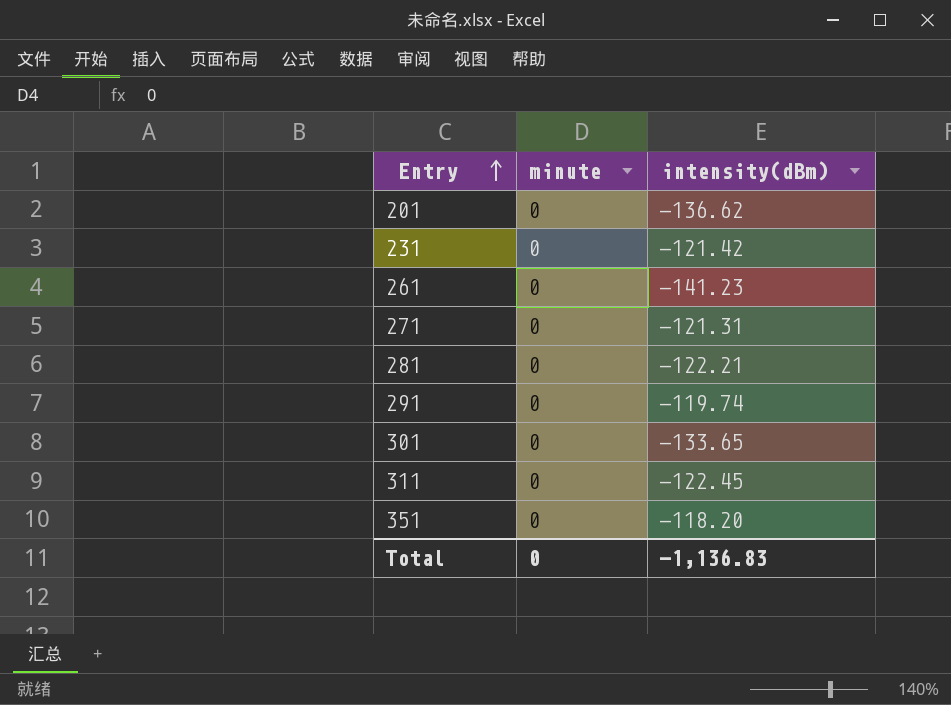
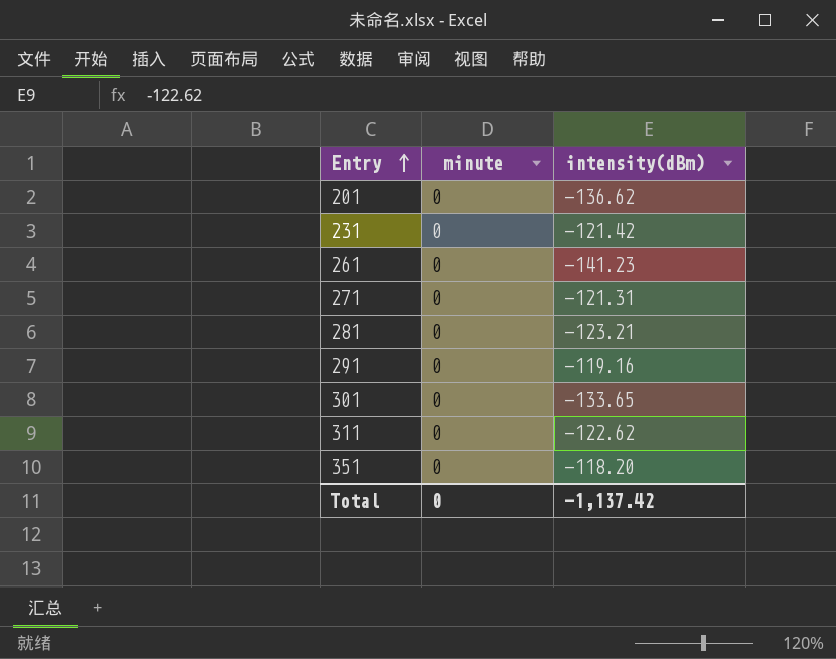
281 | intensity(dBm): -122.21 -> -123.21
291 | intensity(dBm): -119.74 -> -119.16
311 | intensity(dBm): -122.45 -> -122.62
Total | intensity(dBm): -1,136.83 -> -1,137.42

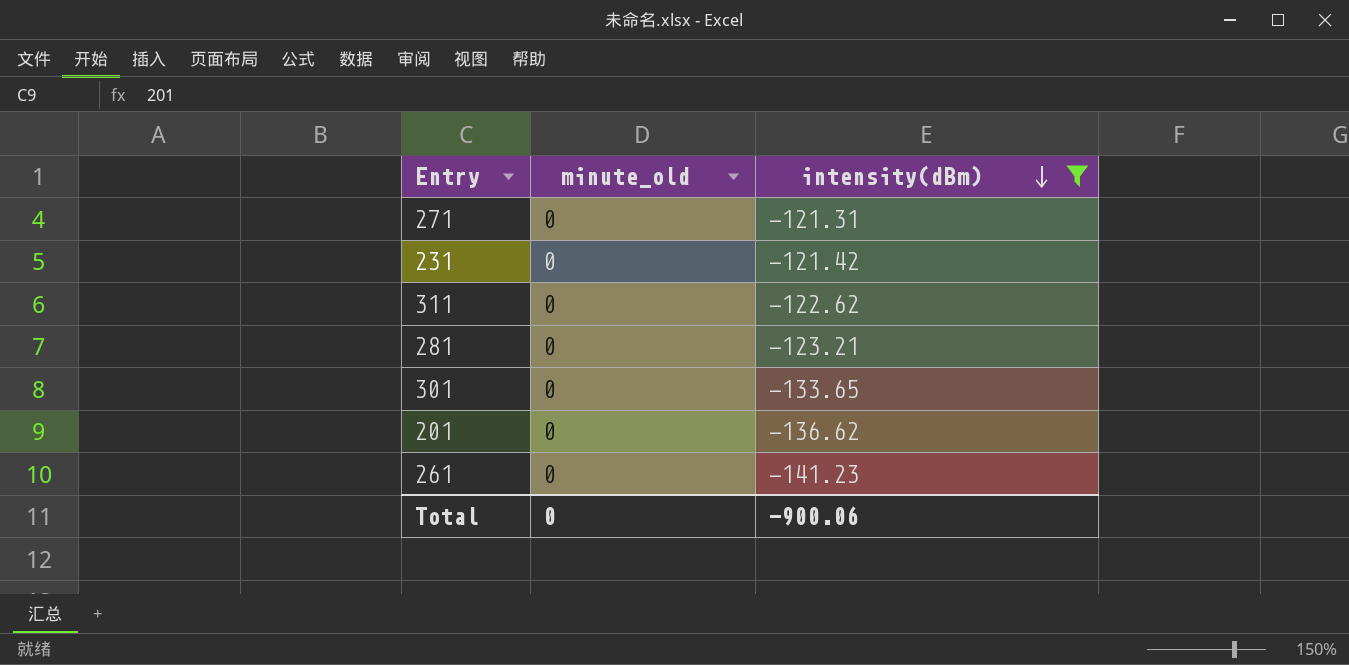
filter: none -> intensity(dBm) <= -121.31
row order: Entry ascending -> intensity(dBm) descending
column name: minute -> minute_old
Total | intensity(dBm): -1,137.42 -> -900.06

